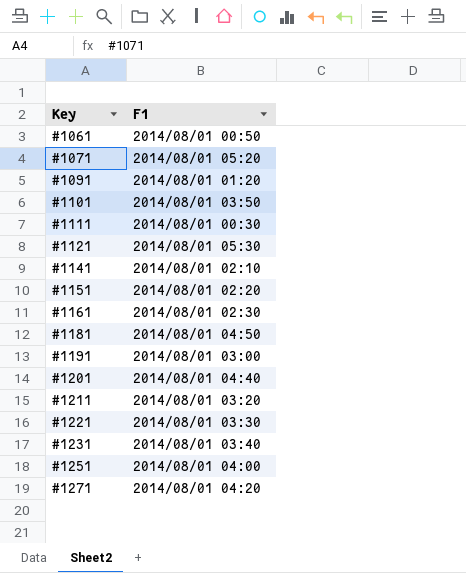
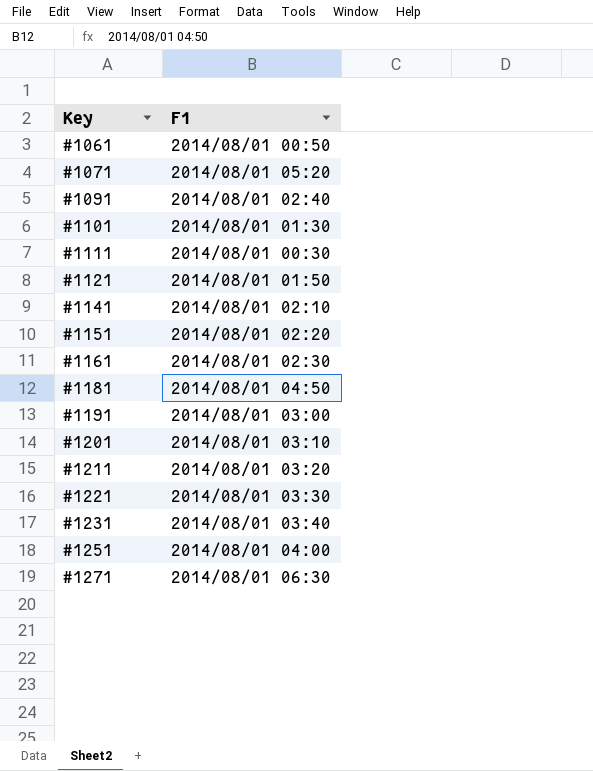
#1091 | F1: 2014/08/01 01:20 -> 2014/08/01 02:40
#1101 | F1: 2014/08/01 03:50 -> 2014/08/01 01:30
#1121 | F1: 2014/08/01 05:30 -> 2014/08/01 01:50
#1201 | F1: 2014/08/01 04:40 -> 2014/08/01 03:10
#1271 | F1: 2014/08/01 04:20 -> 2014/08/01 06:30

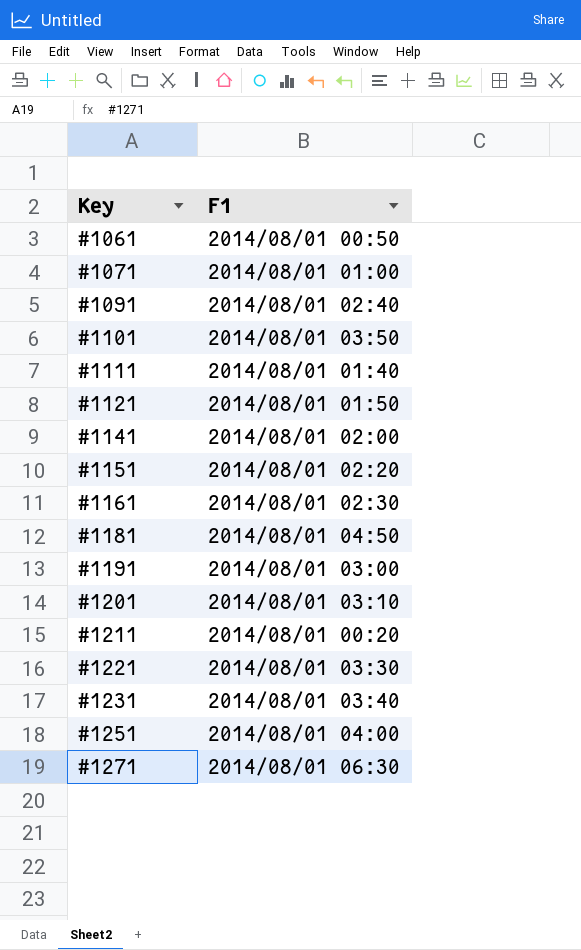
#1071 | F1: 2014/08/01 05:20 -> 2014/08/01 01:00
#1101 | F1: 2014/08/01 01:30 -> 2014/08/01 03:50
#1111 | F1: 2014/08/01 00:30 -> 2014/08/01 01:40
#1141 | F1: 2014/08/01 02:10 -> 2014/08/01 02:00
#1211 | F1: 2014/08/01 03:20 -> 2014/08/01 00:20

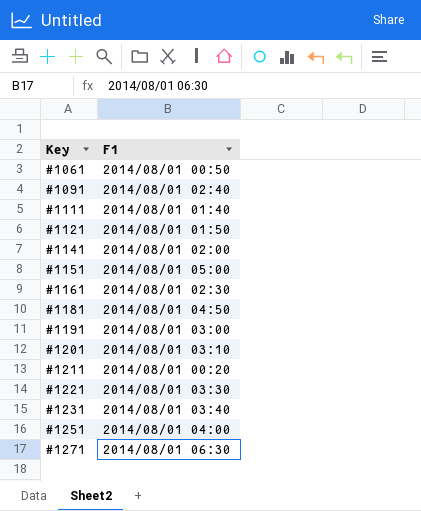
row #1071: 2014/08/01 01:00 -> none
row #1101: 2014/08/01 03:50 -> none
#1151 | F1: 2014/08/01 02:20 -> 2014/08/01 05:00

